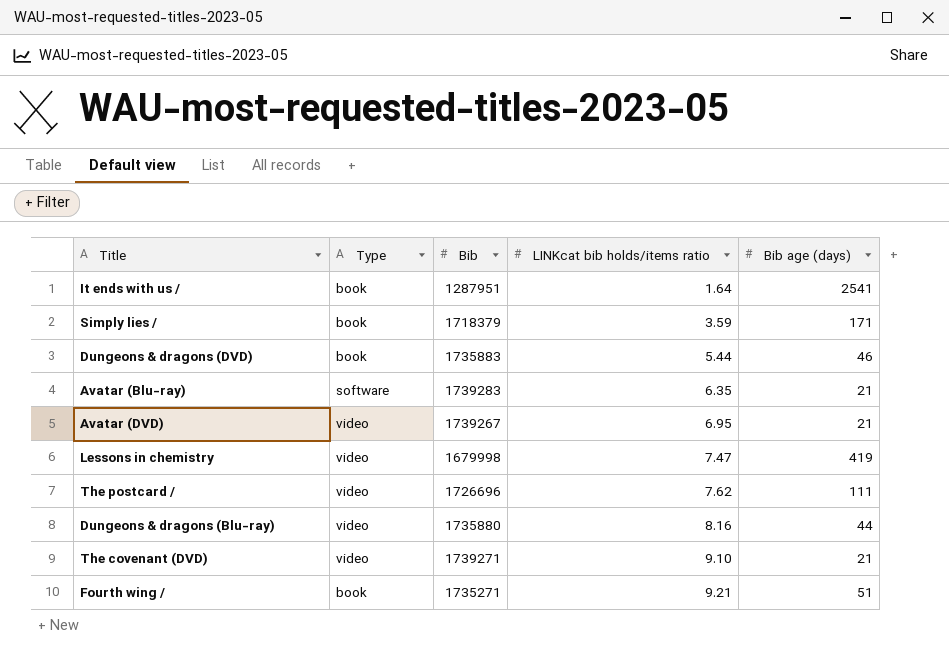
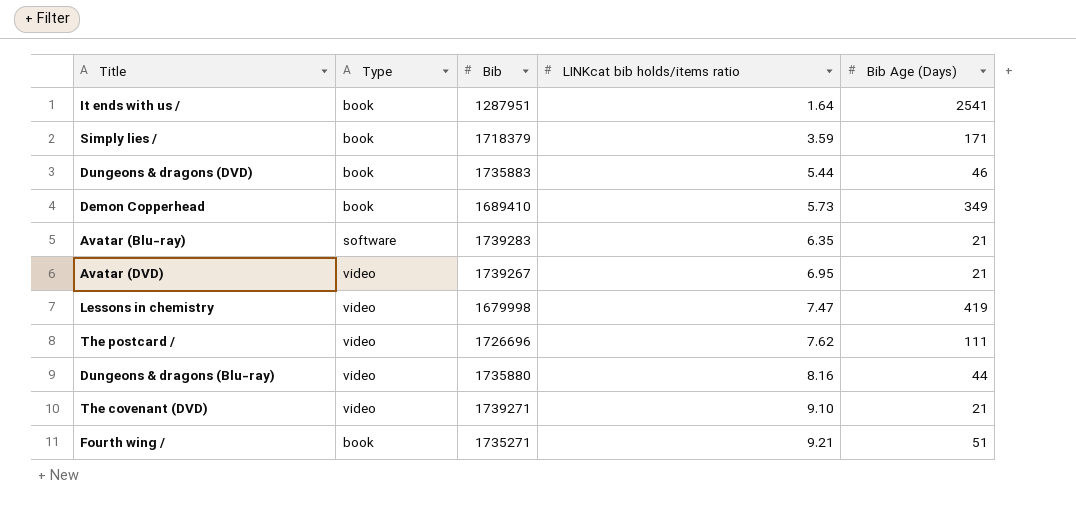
column name: Bib age (days) -> Bib Age (Days)
row Demon Copperhead: none -> book | 1689410 | 5.73 | 349

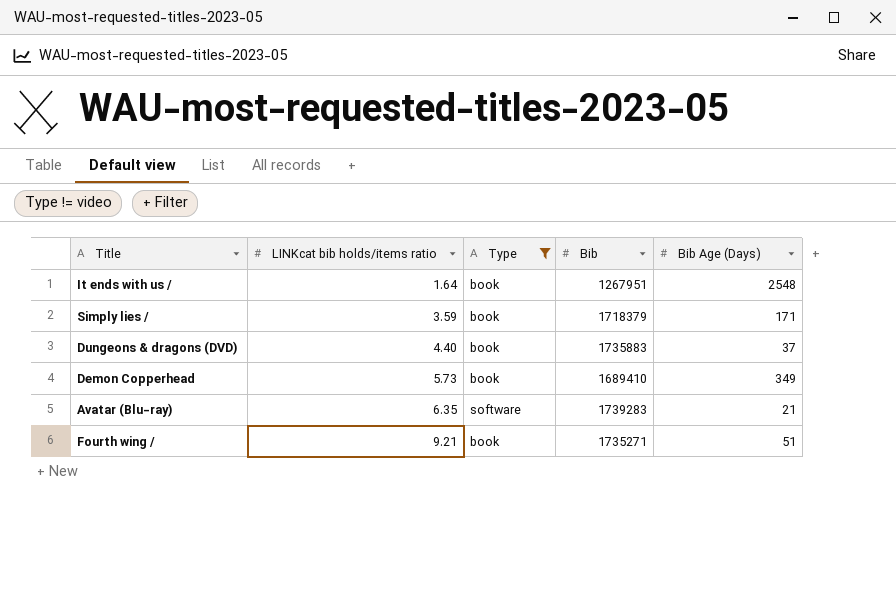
filter: none -> Type != video
column LINKcat bib holds/items ratio | position: 4 -> 2
It ends with us / | Bib: 1287951 -> 1267951
It ends with us / | Bib Age (Days): 2541 -> 2548
Dungeons & dragons (DVD) | LINKcat bib holds/items ratio: 5.44 -> 4.40
Dungeons & dragons (DVD) | Bib Age (Days): 46 -> 37

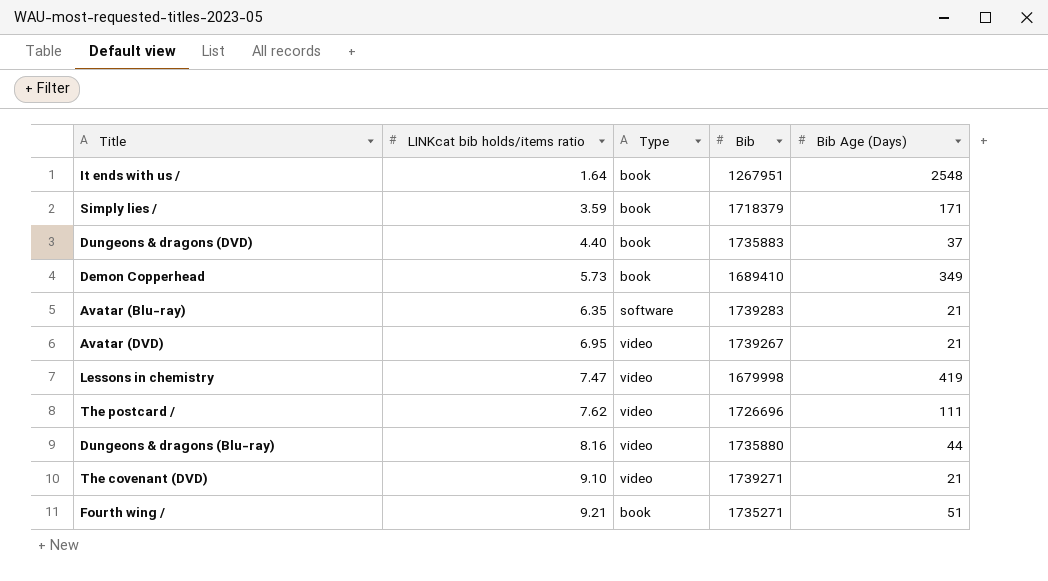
filter: Type != video -> none

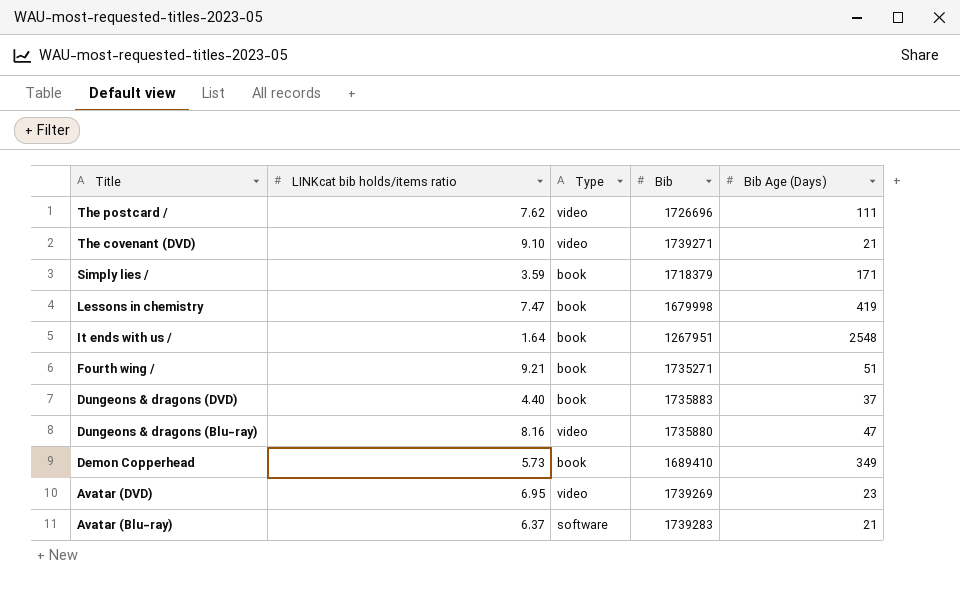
row order: LINKcat bib holds/items ratio ascending -> Title descending
Lessons in chemistry | Type: video -> book
Dungeons & dragons (Blu-ray) | Bib Age (Days): 44 -> 47
Avatar (DVD) | Bib: 1739267 -> 1739269
Avatar (DVD) | Bib Age (Days): 21 -> 23
Avatar (Blu-ray) | LINKcat bib holds/items ratio: 6.35 -> 6.37

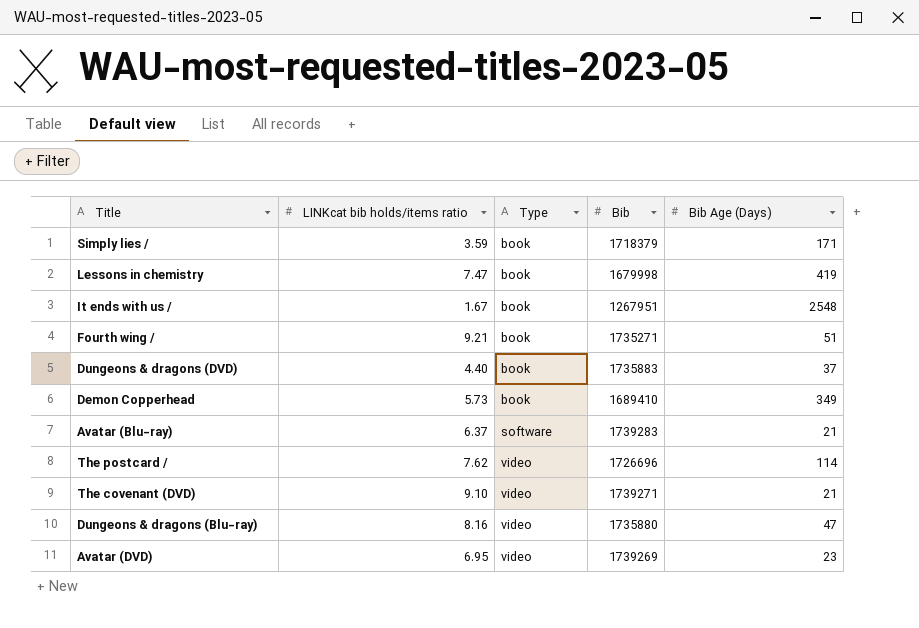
row order: Title descending -> Type ascending
It ends with us / | LINKcat bib holds/items ratio: 1.64 -> 1.67
The postcard / | Bib Age (Days): 111 -> 114

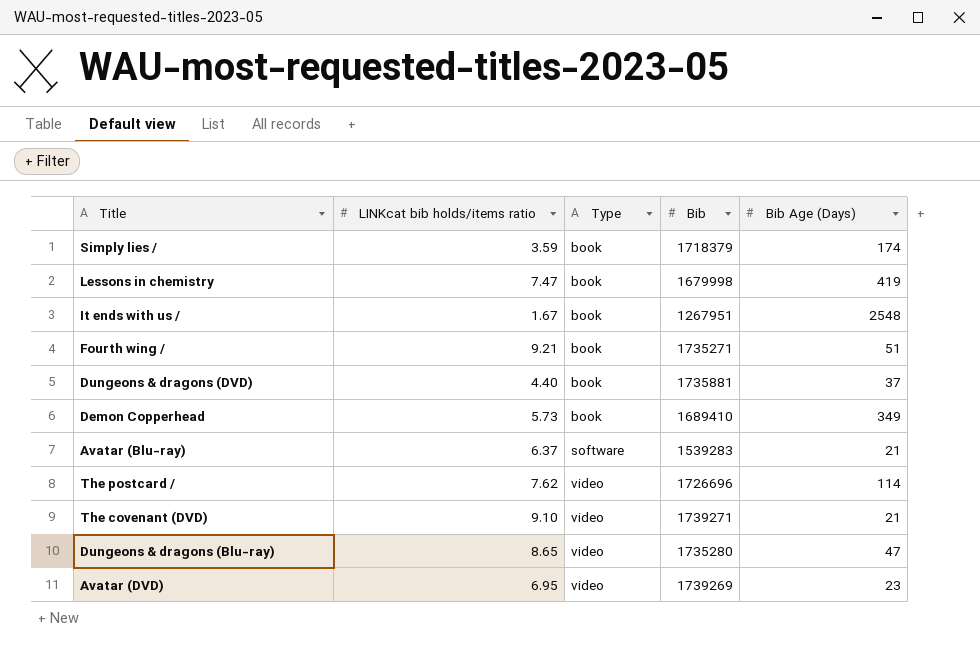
Simply lies / | Bib Age (Days): 171 -> 174
Dungeons & dragons (DVD) | Bib: 1735883 -> 1735881
Avatar (Blu-ray) | Bib: 1739283 -> 1539283
Dungeons & dragons (Blu-ray) | LINKcat bib holds/items ratio: 8.16 -> 8.65
Dungeons & dragons (Blu-ray) | Bib: 1735880 -> 1735280

